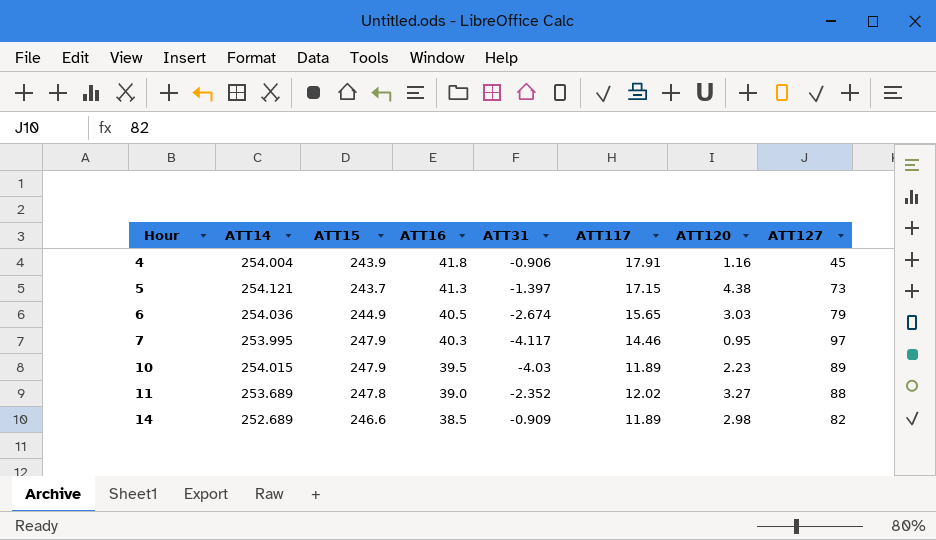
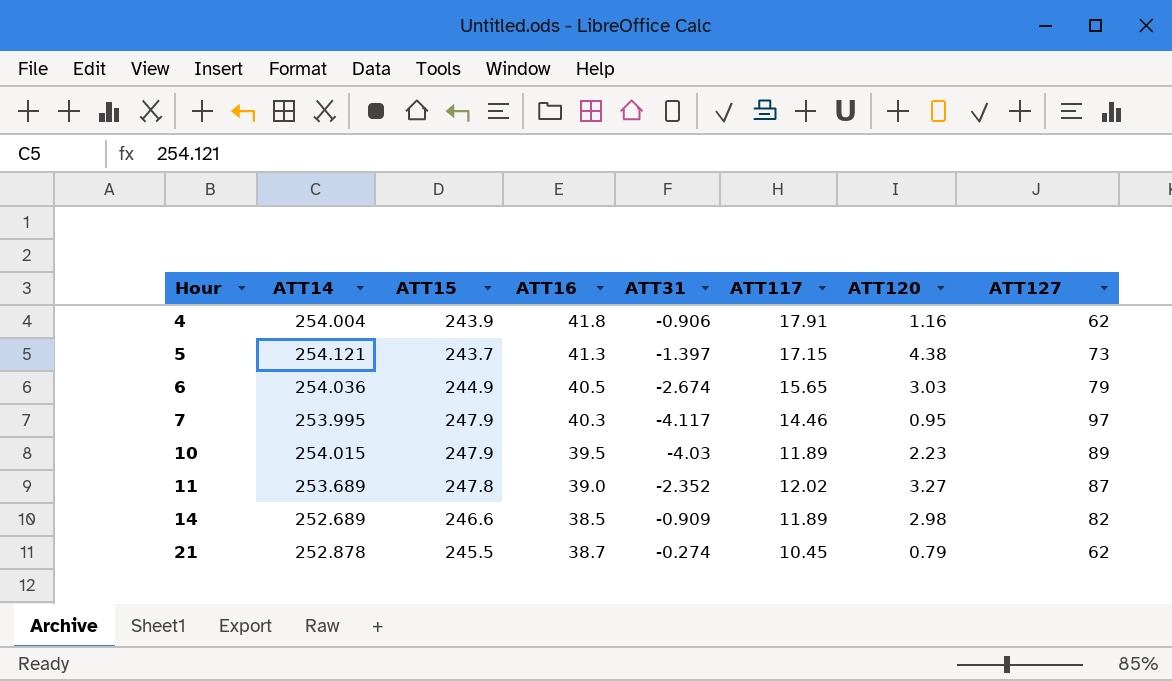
4 | ATT127: 45 -> 62
11 | ATT127: 88 -> 87
row 21: none -> 252.878 | 245.5 | 38.7 | -0.274 | 10.45 | 0.79 | 62

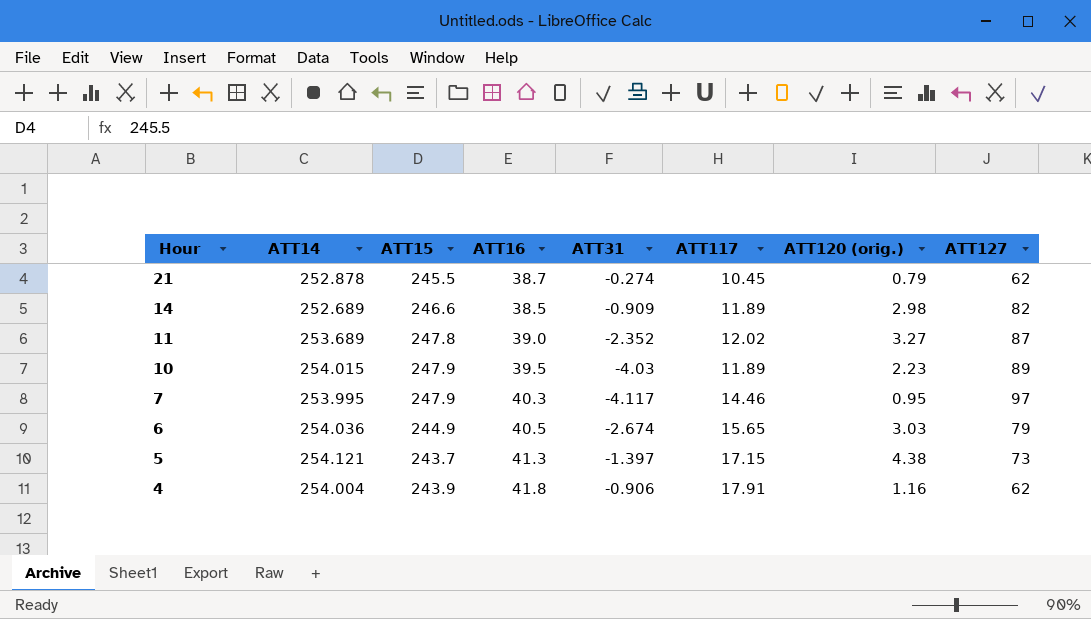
row order: Hour ascending -> Hour descending
column name: ATT120 -> ATT120 (orig.)

